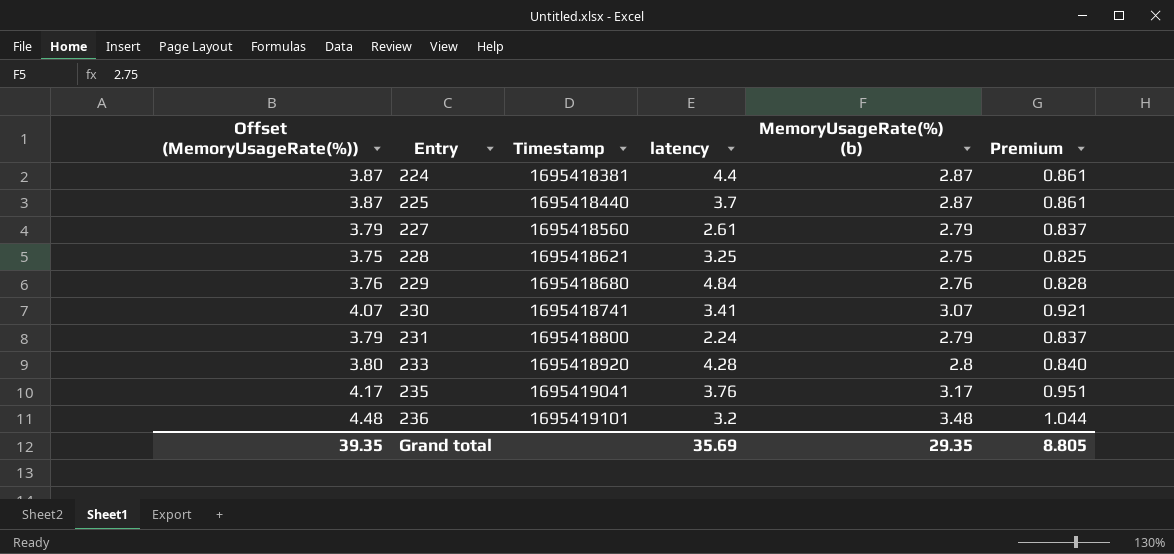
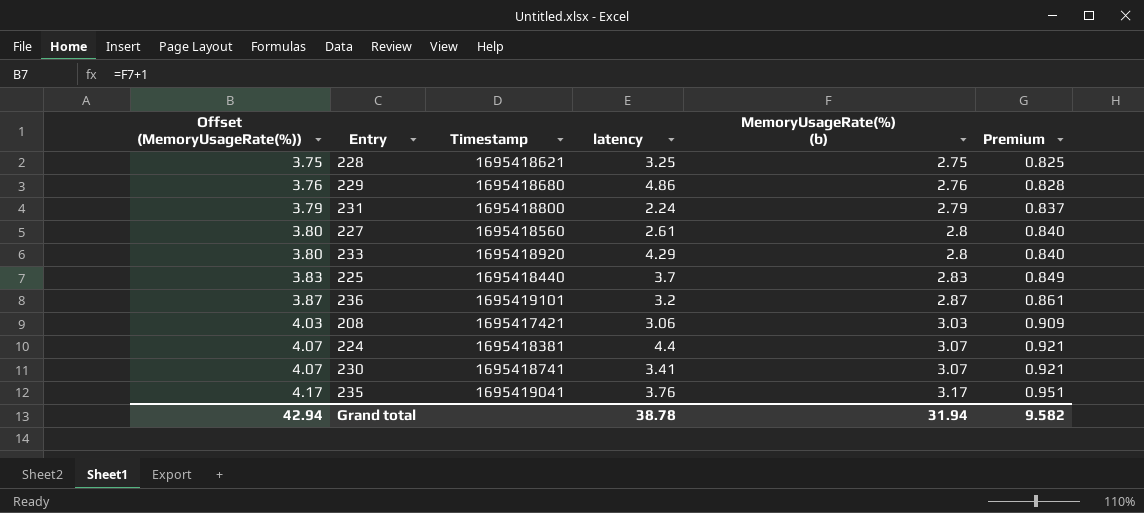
row order: Entry ascending -> Offset (MemoryUsageRate(%)) ascending
229 | latency: 4.84 -> 4.86
227 | Offset (MemoryUsageRate(%)): 3.79 -> 3.80
227 | MemoryUsageRate(%) (b): 2.79 -> 2.8
227 | Premium: 0.837 -> 0.840
233 | latency: 4.28 -> 4.29
225 | Offset (MemoryUsageRate(%)): 3.87 -> 3.83
225 | MemoryUsageRate(%) (b): 2.87 -> 2.83
225 | Premium: 0.861 -> 0.849
236 | Offset (MemoryUsageRate(%)): 4.48 -> 3.87
236 | MemoryUsageRate(%) (b): 3.48 -> 2.87
236 | Premium: 1.044 -> 0.861
row 208: none -> 4.03 | 1695417421 | 3.06 | 3.03 | 0.909
224 | Offset (MemoryUsageRate(%)): 3.87 -> 4.07
224 | MemoryUsageRate(%) (b): 2.87 -> 3.07
224 | Premium: 0.861 -> 0.921
Grand total | Offset (MemoryUsageRate(%)): 39.35 -> 42.94
Grand total | latency: 35.69 -> 38.78
Grand total | MemoryUsageRate(%) (b): 29.35 -> 31.94
Grand total | Premium: 8.805 -> 9.582

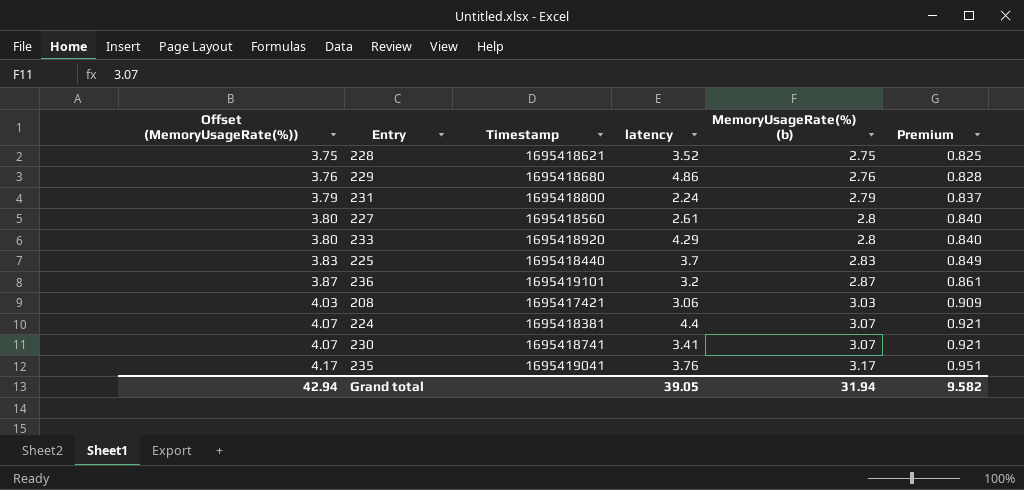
228 | latency: 3.25 -> 3.52
Grand total | latency: 38.78 -> 39.05

